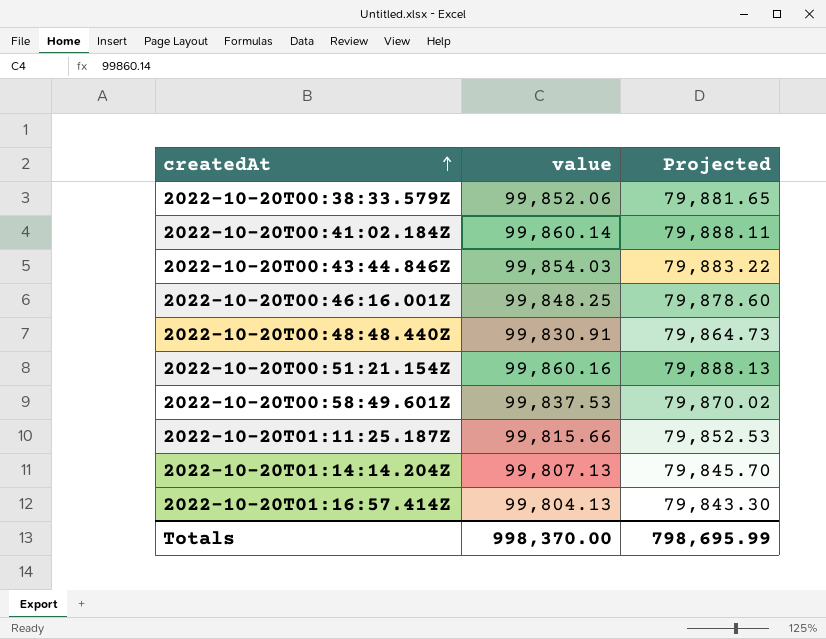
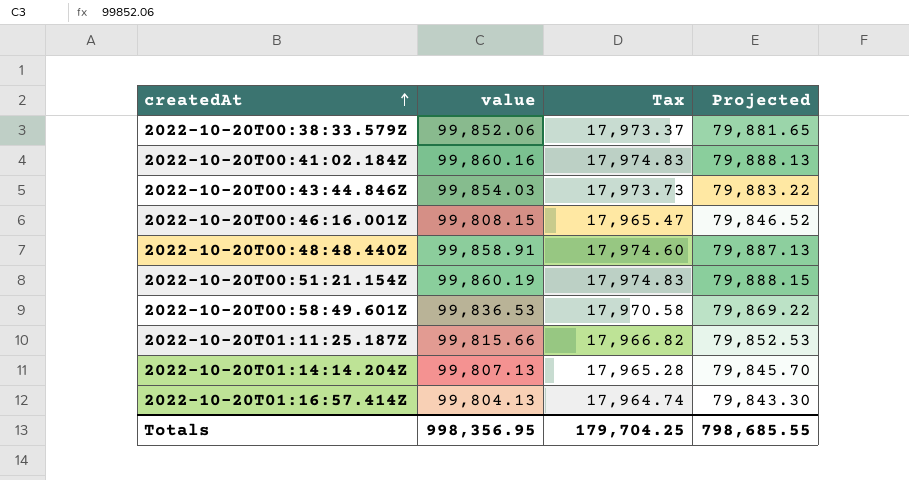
column Tax | formula: none -> [value] * 0.18
2022-10-20T00:41:02.184Z | value: 99,860.14 -> 99,860.16
2022-10-20T00:41:02.184Z | Projected: 79,888.11 -> 79,888.13
2022-10-20T00:46:16.001Z | value: 99,848.25 -> 99,808.15
2022-10-20T00:46:16.001Z | Projected: 79,878.60 -> 79,846.52
2022-10-20T00:48:48.440Z | value: 99,830.91 -> 99,858.91
2022-10-20T00:48:48.440Z | Projected: 79,864.73 -> 79,887.13
2022-10-20T00:51:21.154Z | value: 99,860.16 -> 99,860.19
2022-10-20T00:51:21.154Z | Projected: 79,888.13 -> 79,888.15
2022-10-20T00:58:49.601Z | value: 99,837.53 -> 99,836.53
2022-10-20T00:58:49.601Z | Projected: 79,870.02 -> 79,869.22
Totals | value: 998,370.00 -> 998,356.95
Totals | Projected: 798,695.99 -> 798,685.55

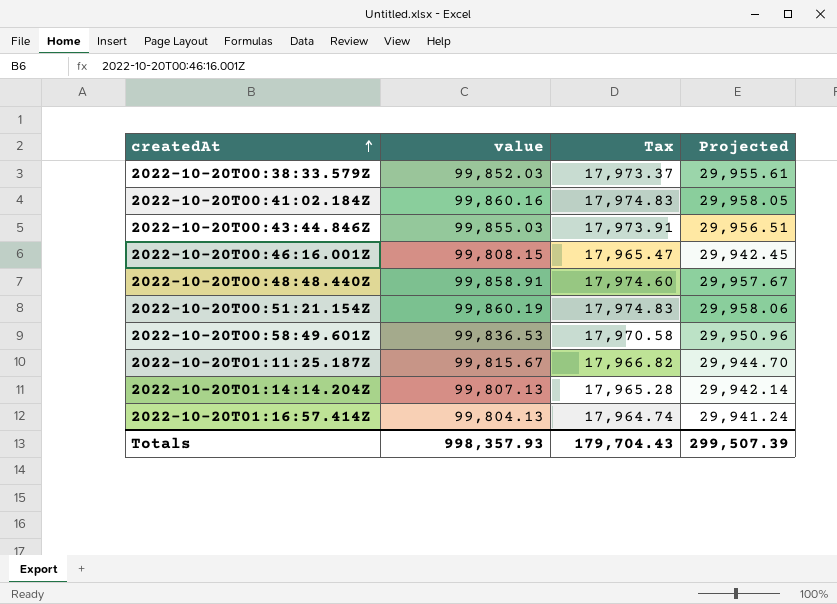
column Projected | formula: [value] * 0.8 -> [value] * 0.3
2022-10-20T00:38:33.579Z | value: 99,852.06 -> 99,852.03
2022-10-20T00:43:44.846Z | value: 99,854.03 -> 99,855.03
2022-10-20T00:43:44.846Z | Tax: 17,973.73 -> 17,973.91
2022-10-20T01:11:25.187Z | value: 99,815.66 -> 99,815.67
Totals | value: 998,356.95 -> 998,357.93
Totals | Tax: 179,704.25 -> 179,704.43
Totals | Projected: 798,685.55 -> 299,507.39

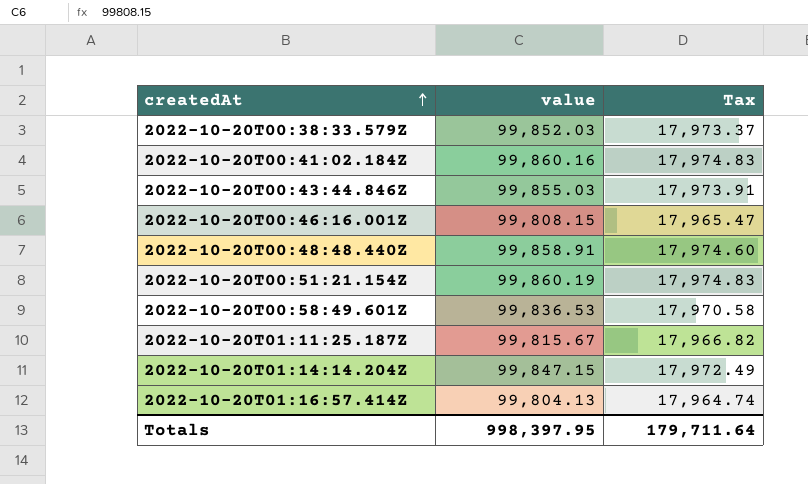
column Projected | formula: [value] * 0.3 -> none
2022-10-20T01:14:14.204Z | value: 99,807.13 -> 99,847.15
2022-10-20T01:14:14.204Z | Tax: 17,965.28 -> 17,972.49
Totals | value: 998,357.93 -> 998,397.95
Totals | Tax: 179,704.43 -> 179,711.64

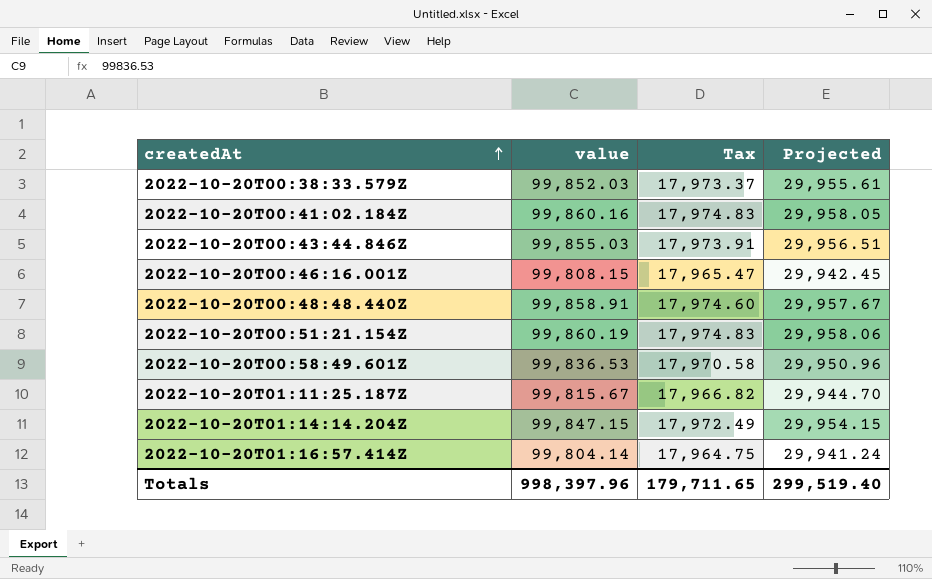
column Projected | formula: none -> [value] * 0.3
2022-10-20T01:16:57.414Z | value: 99,804.13 -> 99,804.14
2022-10-20T01:16:57.414Z | Tax: 17,964.74 -> 17,964.75
Totals | value: 998,397.95 -> 998,397.96
Totals | Tax: 179,711.64 -> 179,711.65

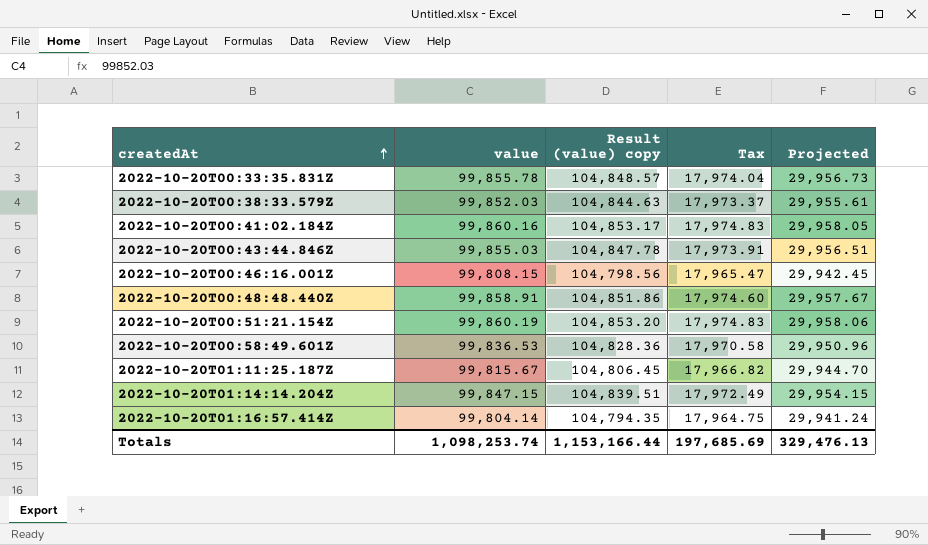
column Result (value) copy | formula: none -> [value] * 1.05
row 2022-10-20T00:33:35.831Z: none -> 99,855.78 | 104,848.57 | 17,974.04 | 29,956.73
Totals | value: 998,397.96 -> 1,098,253.74
Totals | Tax: 179,711.65 -> 197,685.69
Totals | Projected: 299,519.40 -> 329,476.13

